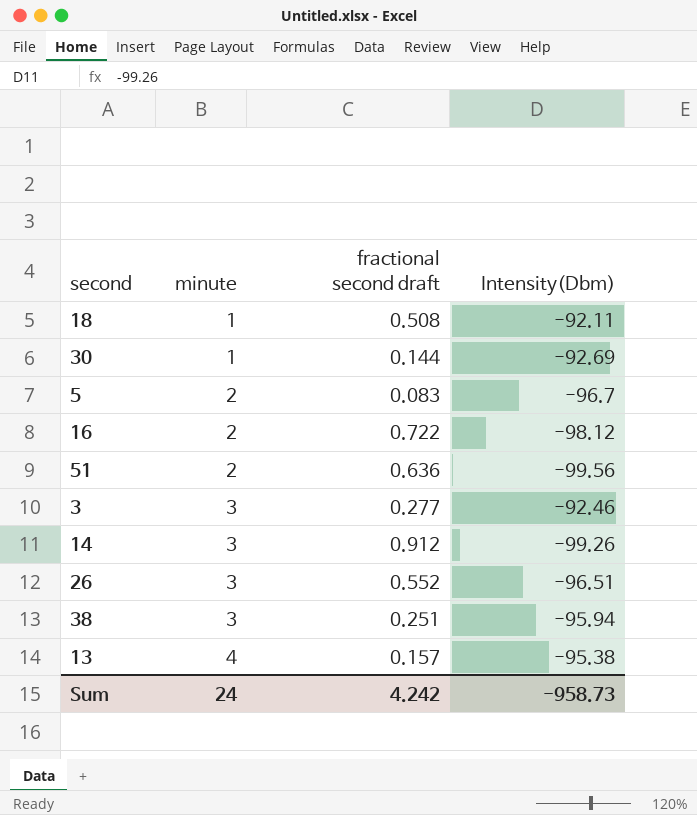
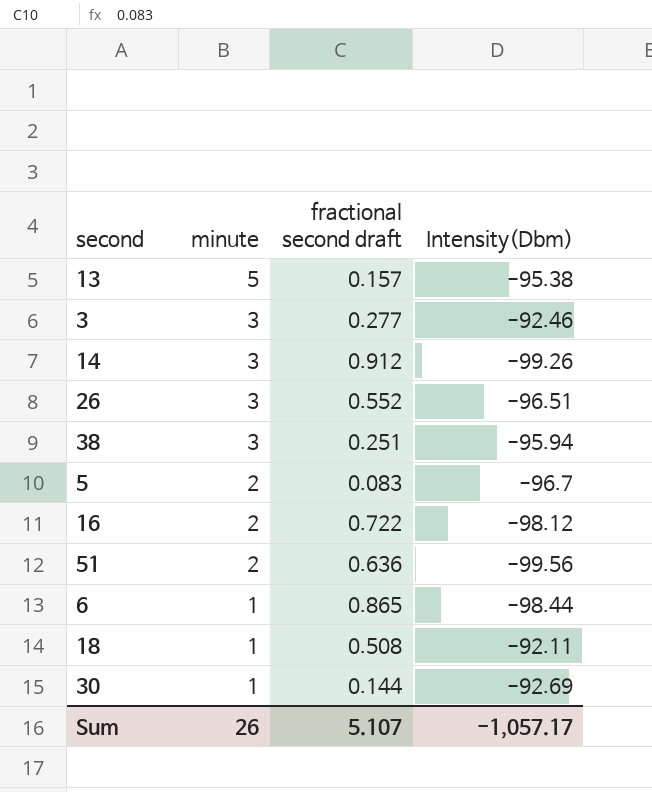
row order: minute ascending -> minute descending
13 | minute: 4 -> 5
row 6: none -> 1 | 0.865 | -98.44
Sum | minute: 24 -> 26
Sum | fractional second draft: 4.242 -> 5.107
Sum | Intensity(Dbm): -958.73 -> -1,057.17

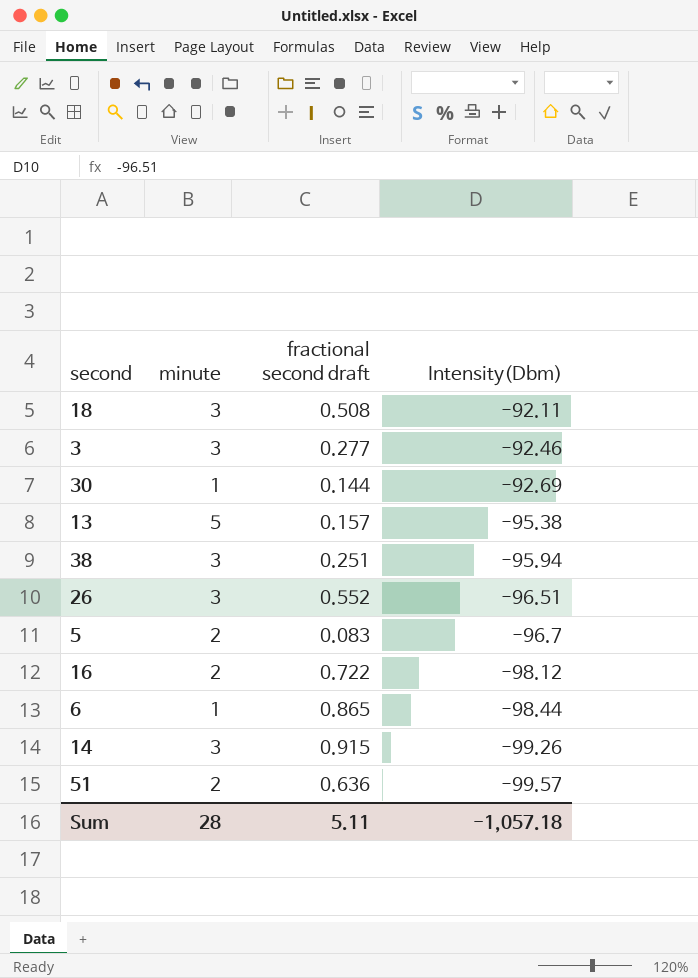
row order: minute descending -> Intensity(Dbm) descending
18 | minute: 1 -> 3
14 | fractional second draft: 0.912 -> 0.915
51 | Intensity(Dbm): -99.56 -> -99.57
Sum | minute: 26 -> 28
Sum | fractional second draft: 5.107 -> 5.11
Sum | Intensity(Dbm): -1,057.17 -> -1,057.18

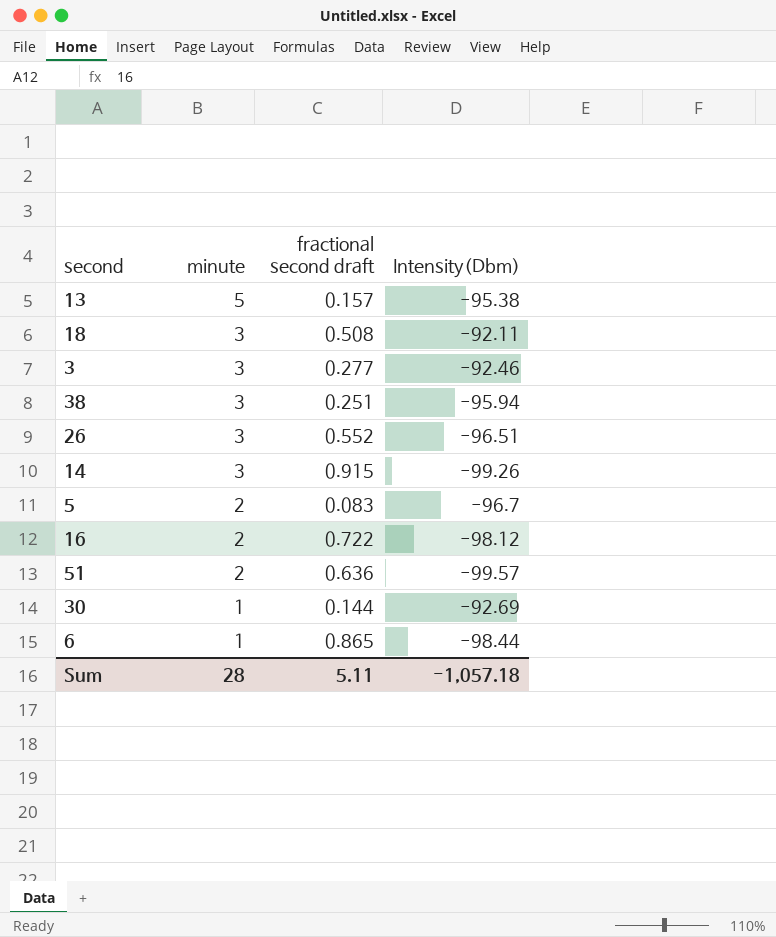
row order: Intensity(Dbm) descending -> minute descending

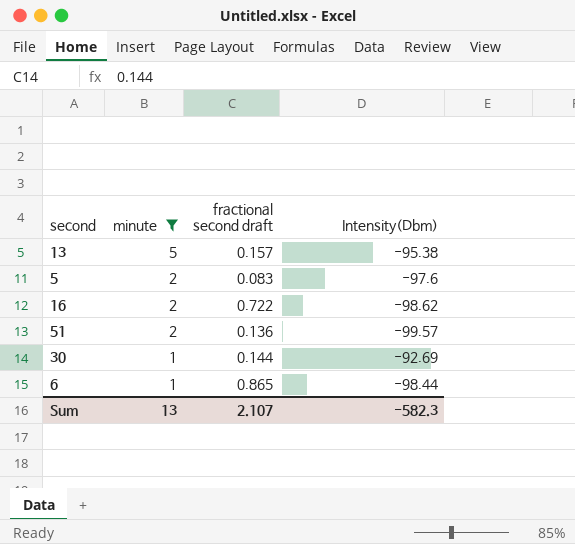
filter: none -> minute != 3
5 | Intensity(Dbm): -96.7 -> -97.6
16 | Intensity(Dbm): -98.12 -> -98.62
51 | fractional second draft: 0.636 -> 0.136
Sum | minute: 28 -> 13
Sum | fractional second draft: 5.11 -> 2.107
Sum | Intensity(Dbm): -1,057.18 -> -582.3

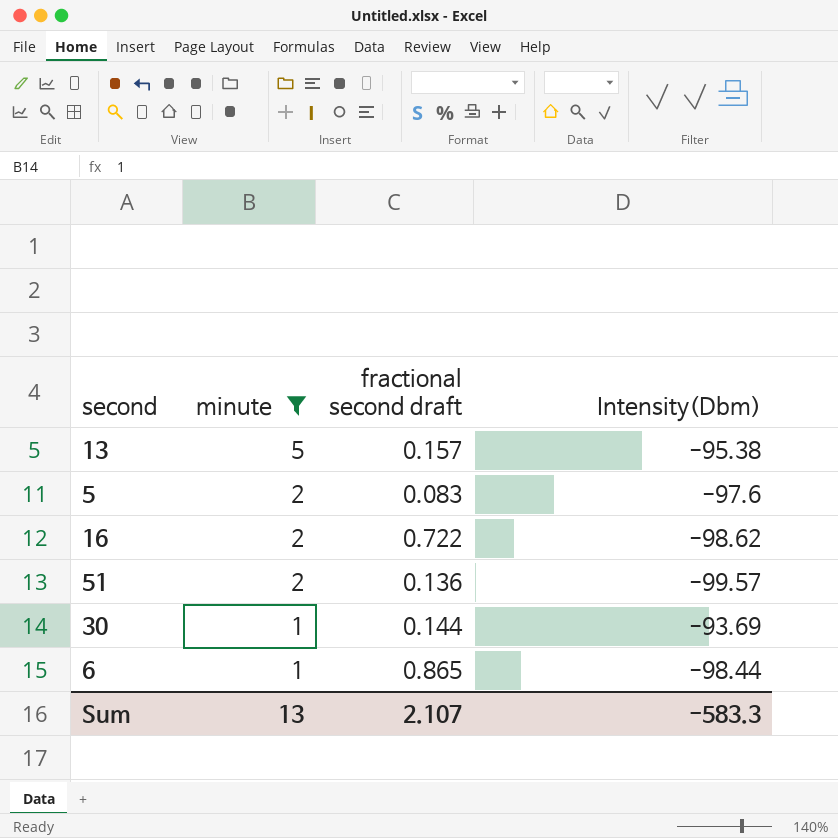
30 | Intensity(Dbm): -92.69 -> -93.69
Sum | Intensity(Dbm): -582.3 -> -583.3

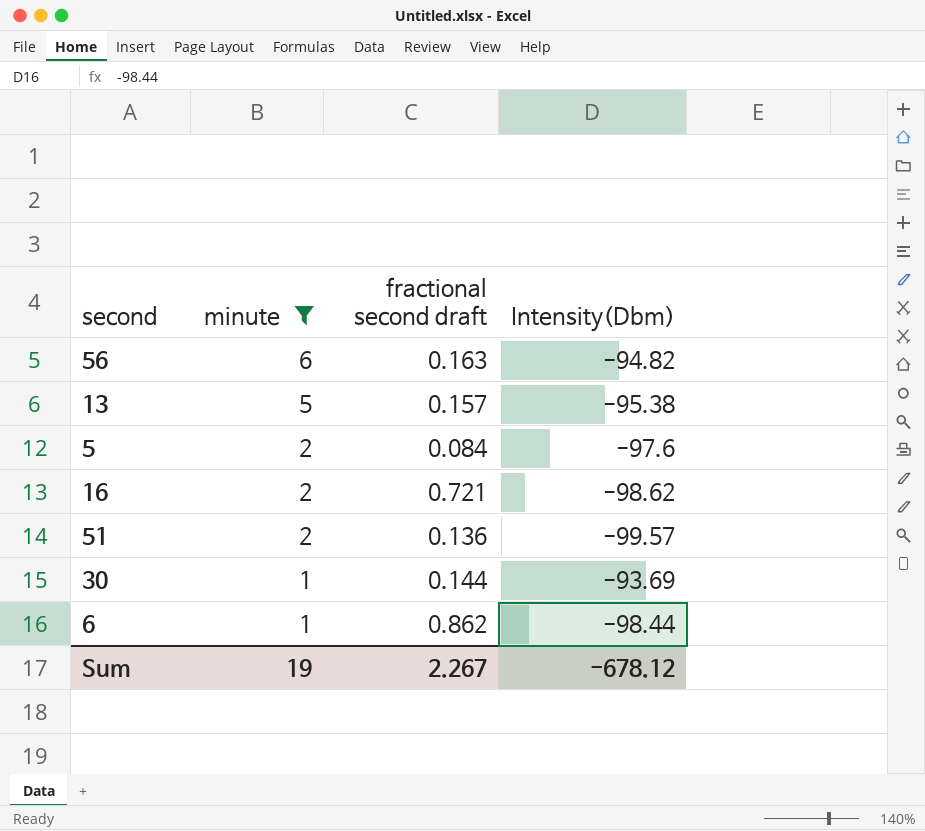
row 56: none -> 6 | 0.163 | -94.82
5 | fractional second draft: 0.083 -> 0.084
16 | fractional second draft: 0.722 -> 0.721
6 | fractional second draft: 0.865 -> 0.862
Sum | minute: 13 -> 19
Sum | fractional second draft: 2.107 -> 2.267
Sum | Intensity(Dbm): -583.3 -> -678.12

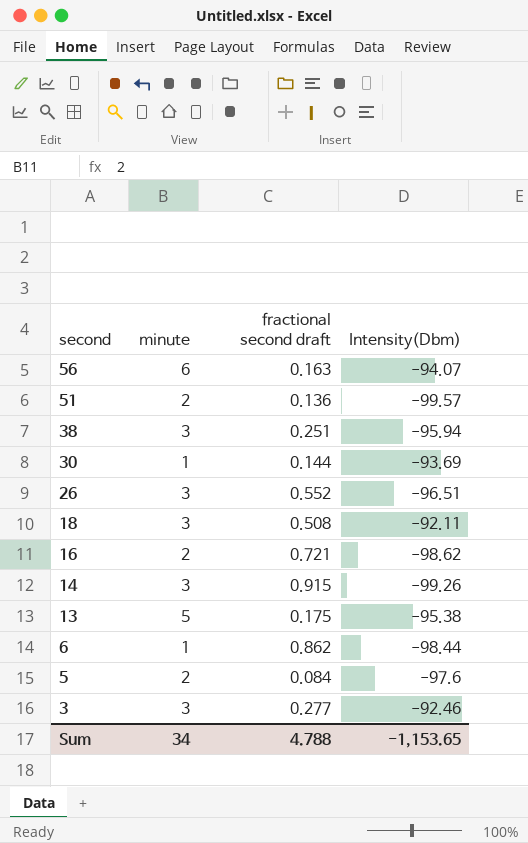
filter: minute != 3 -> none
row order: minute descending -> second descending
56 | Intensity(Dbm): -94.82 -> -94.07
13 | fractional second draft: 0.157 -> 0.175
Sum | minute: 19 -> 34
Sum | fractional second draft: 2.267 -> 4.788
Sum | Intensity(Dbm): -678.12 -> -1,153.65

